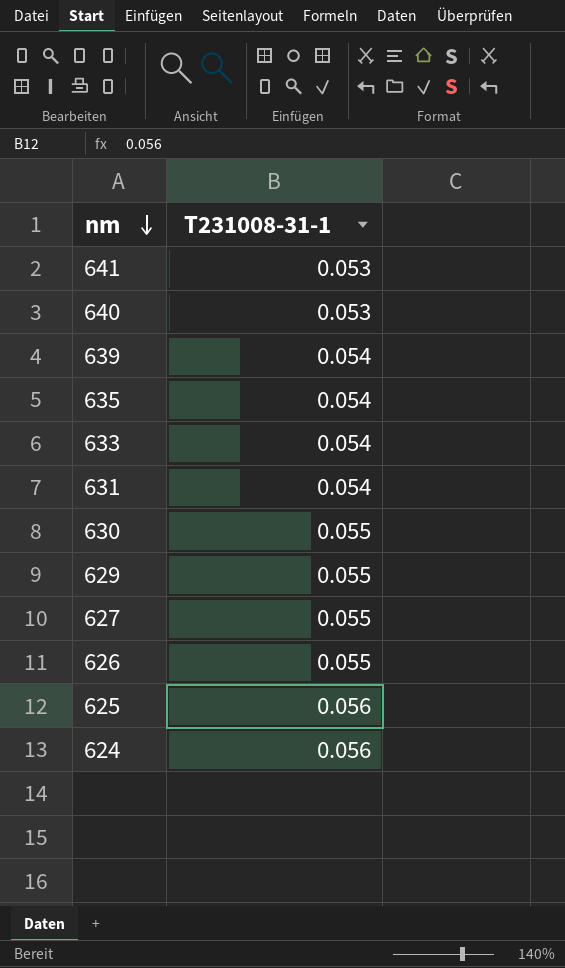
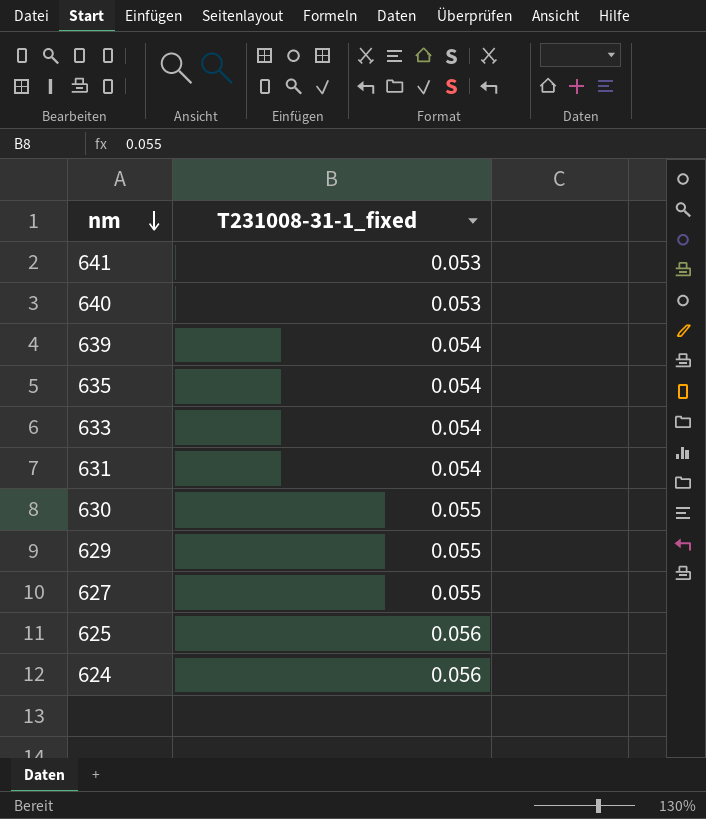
column name: T231008-31-1 -> T231008-31-1_fixed
row 626: 0.055 -> none

